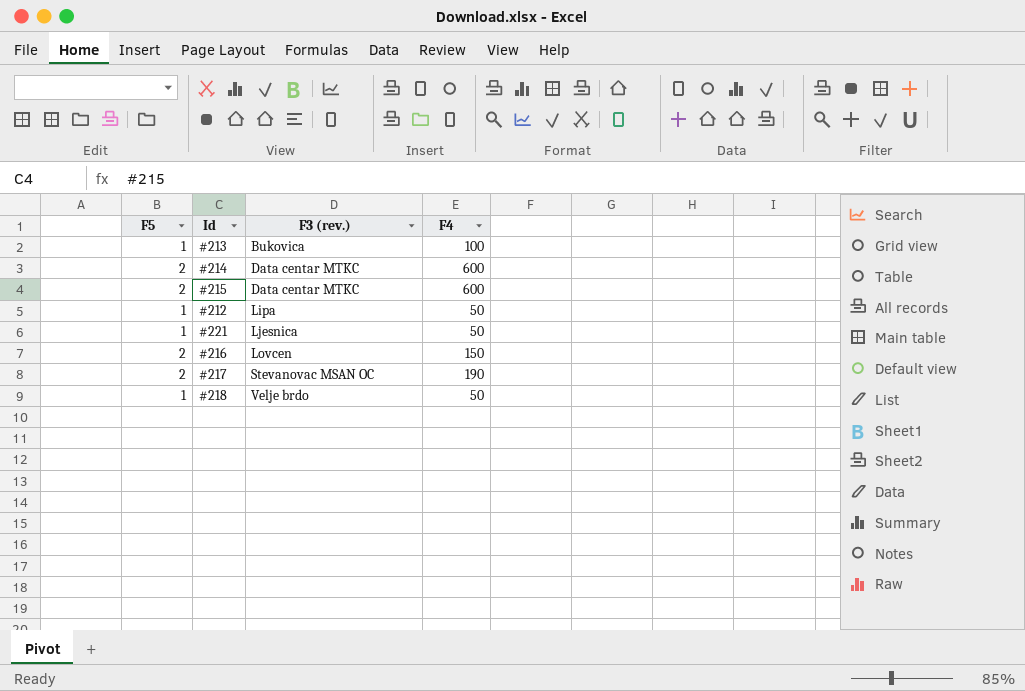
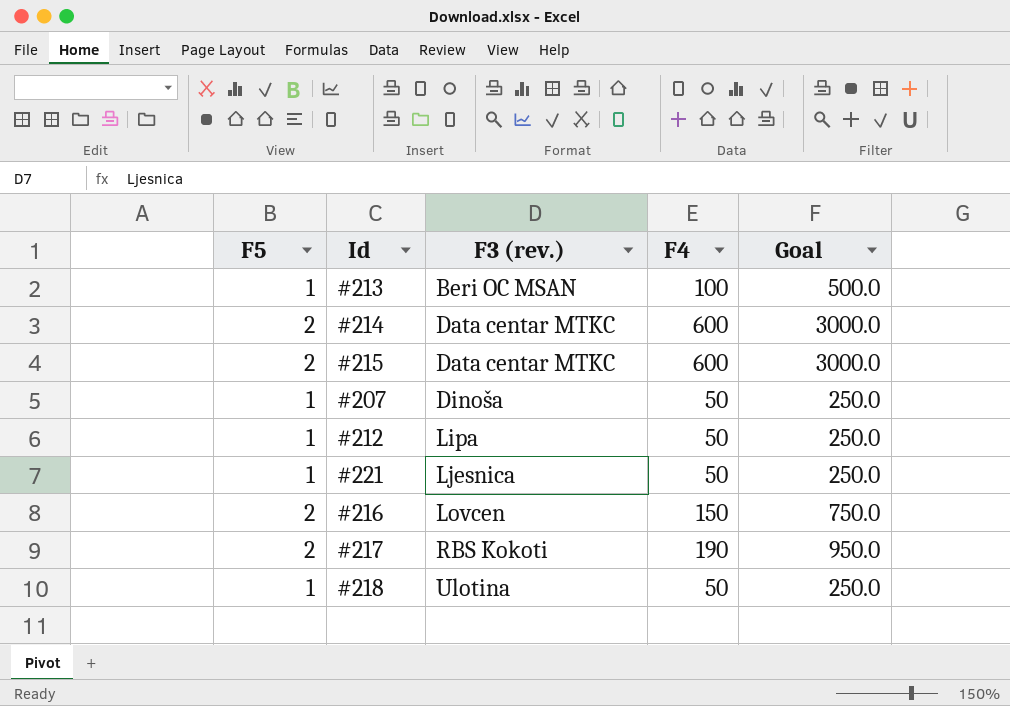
column Goal | formula: none -> [F4] * 5
#213 | F3 (rev.): Bukovica -> Beri OC MSAN
row #207: none -> 1 | Dinoša | 50 | 250.0
#217 | F3 (rev.): Stevanovac MSAN OC -> RBS Kokoti
#218 | F3 (rev.): Velje brdo -> Ulotina

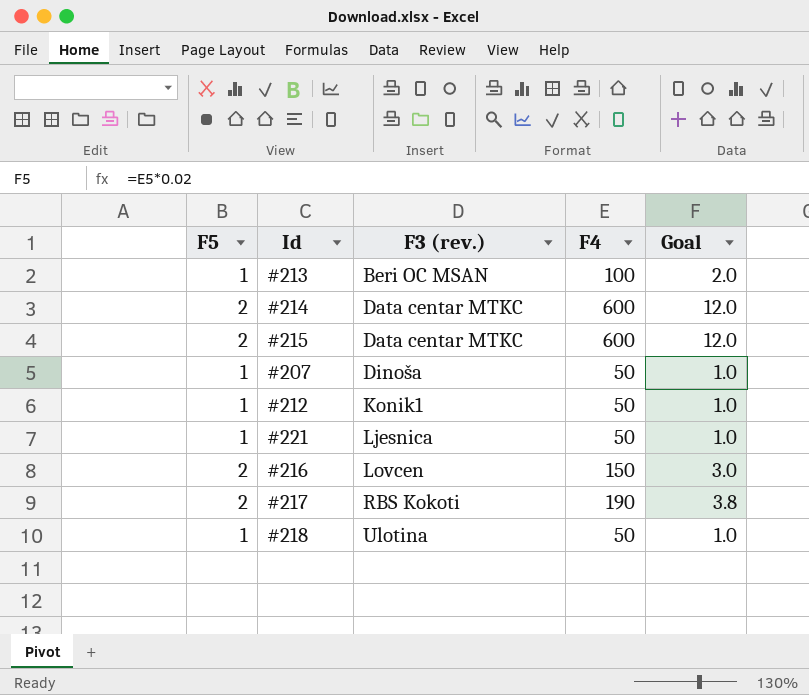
column Goal | formula: [F4] * 5 -> [F4] * 0.02
#212 | F3 (rev.): Lipa -> Konik1

